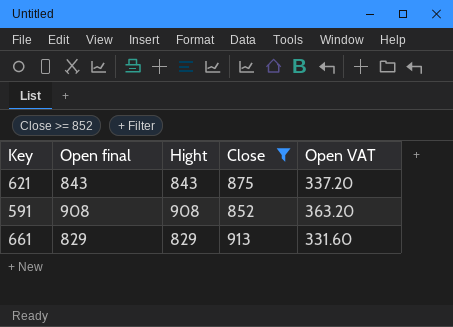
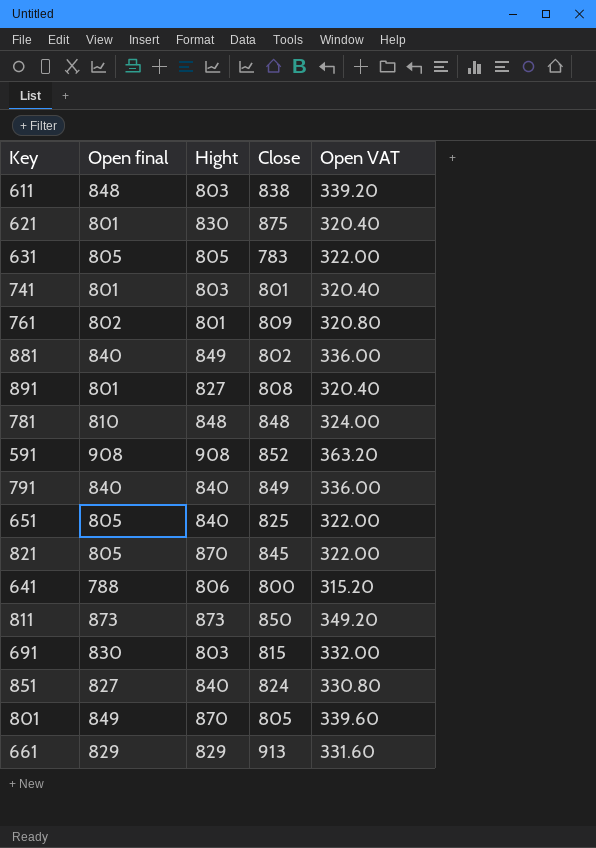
filter: Close >= 852 -> none
621 | Open final: 843 -> 801
621 | Hight: 843 -> 830
621 | Open VAT: 337.20 -> 320.40

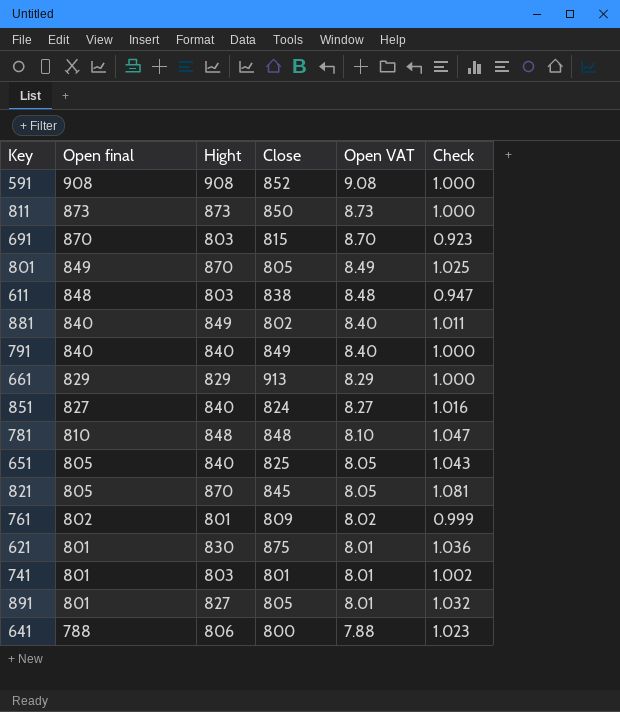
row order: none -> Open final descending
column Open VAT | formula: [Open final] * 0.4 -> [Open final] * 0.01
column Check | formula: none -> [Hight] / [Open final]
row 631: 805 | 805 | 783 | 322.00 -> none
691 | Open final: 830 -> 870
891 | Close: 808 -> 805

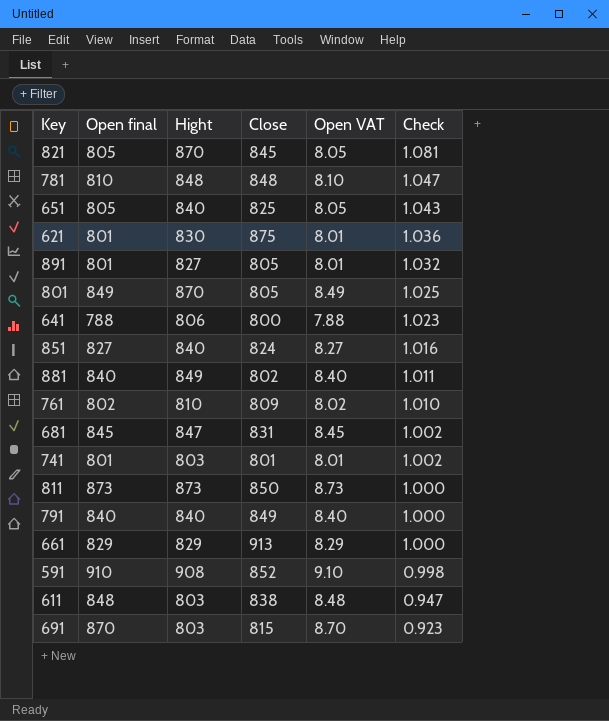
row order: Open final descending -> Check descending
761 | Hight: 801 -> 810
761 | Check: 0.999 -> 1.010
row 681: none -> 845 | 847 | 831 | 8.45 | 1.002
591 | Open final: 908 -> 910
591 | Open VAT: 9.08 -> 9.10
591 | Check: 1.000 -> 0.998

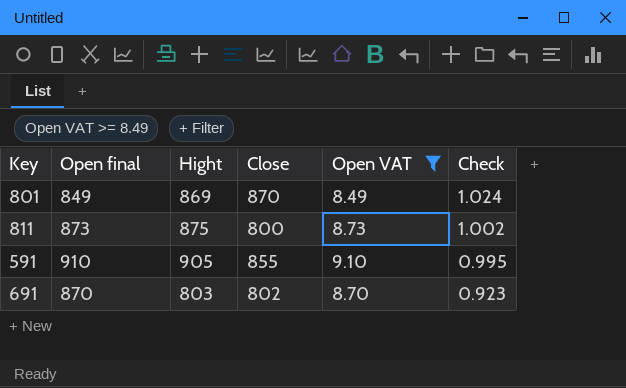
filter: none -> Open VAT >= 8.49
801 | Hight: 870 -> 869
801 | Close: 805 -> 870
801 | Check: 1.025 -> 1.024
811 | Hight: 873 -> 875
811 | Close: 850 -> 800
811 | Check: 1.000 -> 1.002
591 | Hight: 908 -> 905
591 | Close: 852 -> 855
591 | Check: 0.998 -> 0.995
691 | Close: 815 -> 802

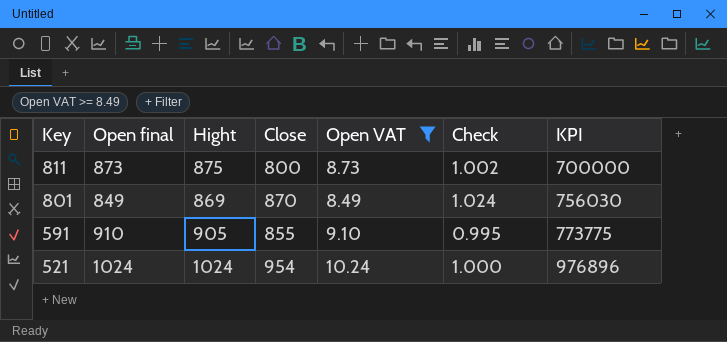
row order: Check descending -> Key descending
column KPI | formula: none -> [Hight] * [Close]
row 691: 870 | 803 | 802 | 8.70 | 0.923 -> none
row 521: none -> 1024 | 1024 | 954 | 10.24 | 1.000 | 976896

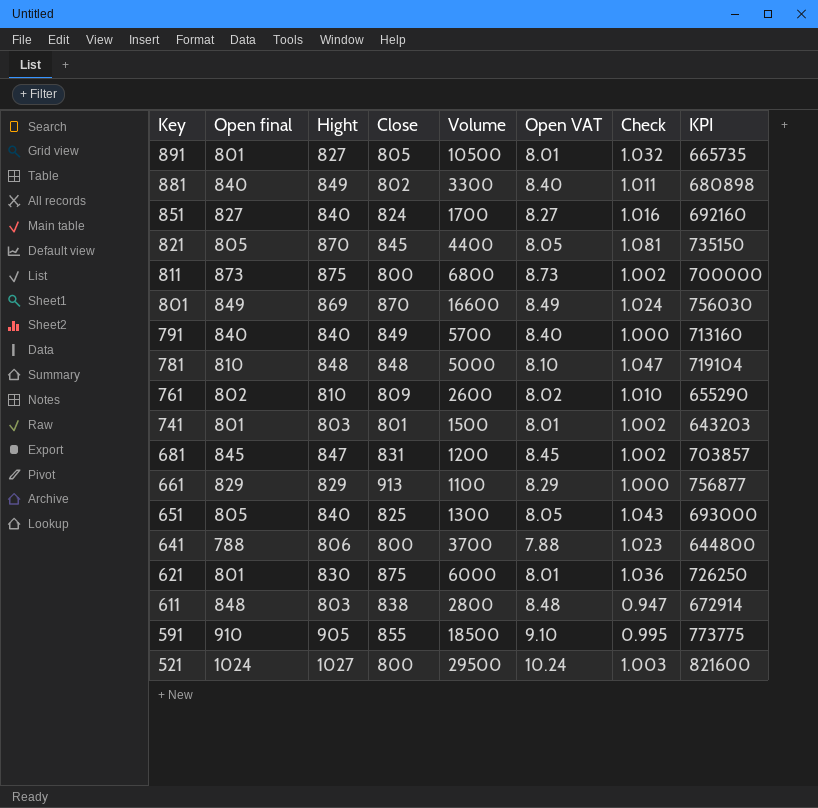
filter: Open VAT >= 8.49 -> none
column Volume | position: none -> 5
521 | Hight: 1024 -> 1027
521 | Close: 954 -> 800
521 | Check: 1.000 -> 1.003
521 | KPI: 976896 -> 821600

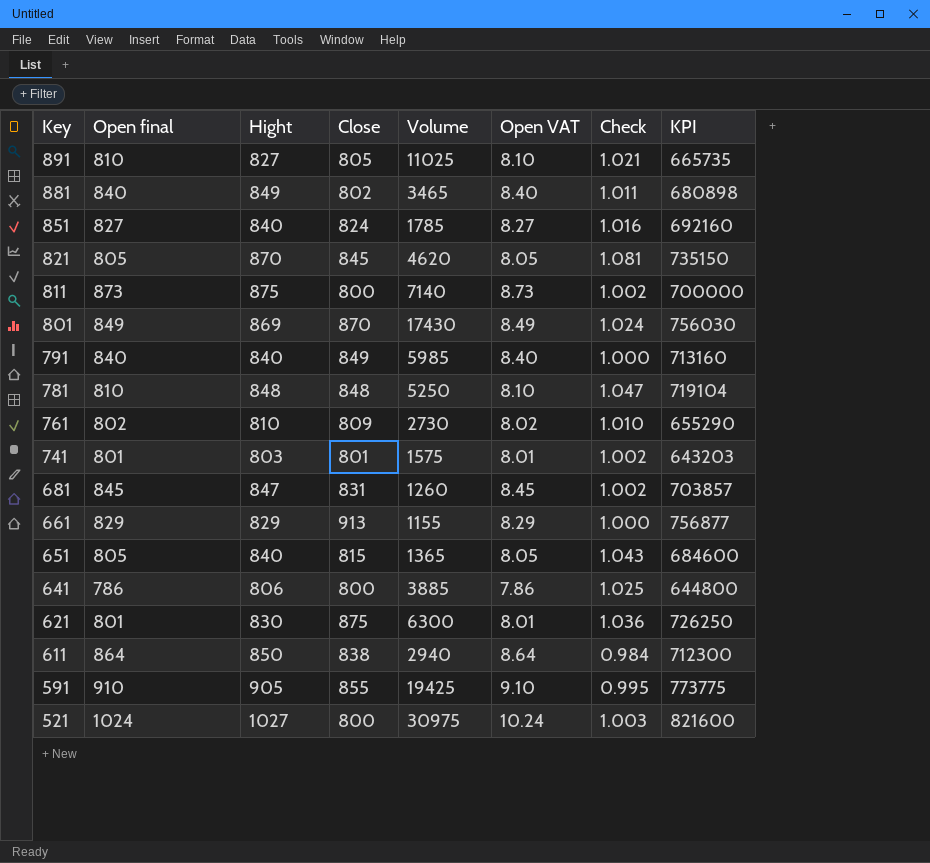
891 | Open final: 801 -> 810
891 | Volume: 10500 -> 11025
891 | Open VAT: 8.01 -> 8.10
891 | Check: 1.032 -> 1.021
881 | Volume: 3300 -> 3465
851 | Volume: 1700 -> 1785
821 | Volume: 4400 -> 4620
811 | Volume: 6800 -> 7140
801 | Volume: 16600 -> 17430
791 | Volume: 5700 -> 5985
781 | Volume: 5000 -> 5250
761 | Volume: 2600 -> 2730
741 | Volume: 1500 -> 1575
681 | Volume: 1200 -> 1260
661 | Volume: 1100 -> 1155
651 | Close: 825 -> 815
651 | Volume: 1300 -> 1365
651 | KPI: 693000 -> 684600
641 | Open final: 788 -> 786
641 | Volume: 3700 -> 3885
641 | Open VAT: 7.88 -> 7.86
641 | Check: 1.023 -> 1.025
621 | Volume: 6000 -> 6300
611 | Open final: 848 -> 864
611 | Hight: 803 -> 850
611 | Volume: 2800 -> 2940
611 | Open VAT: 8.48 -> 8.64
611 | Check: 0.947 -> 0.984
611 | KPI: 672914 -> 712300
591 | Volume: 18500 -> 19425
521 | Volume: 29500 -> 30975

